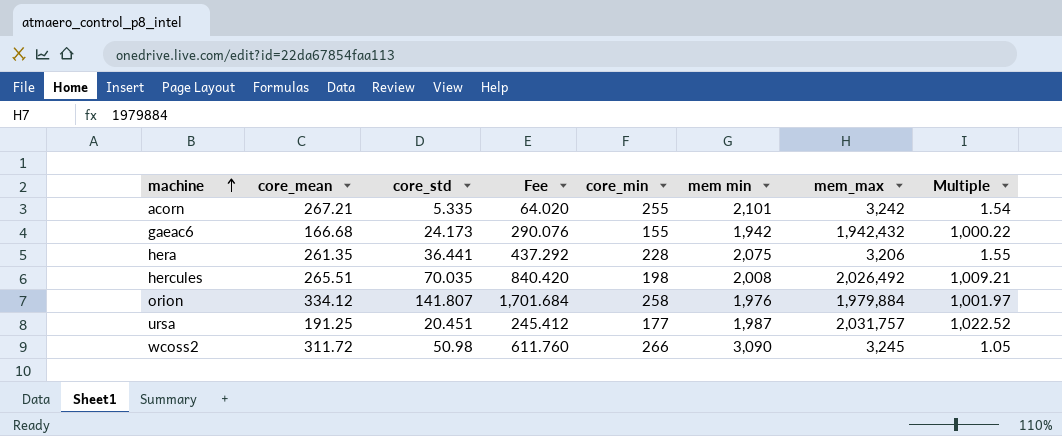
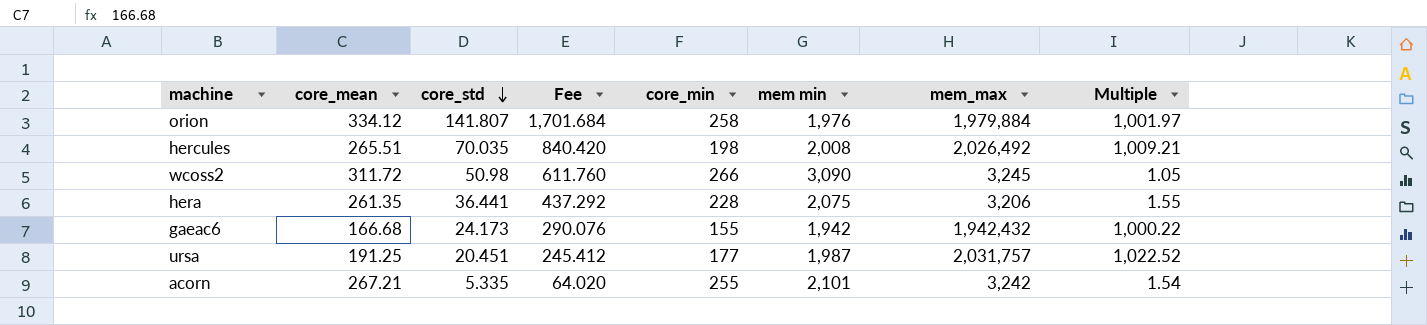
row order: machine ascending -> core_std descending

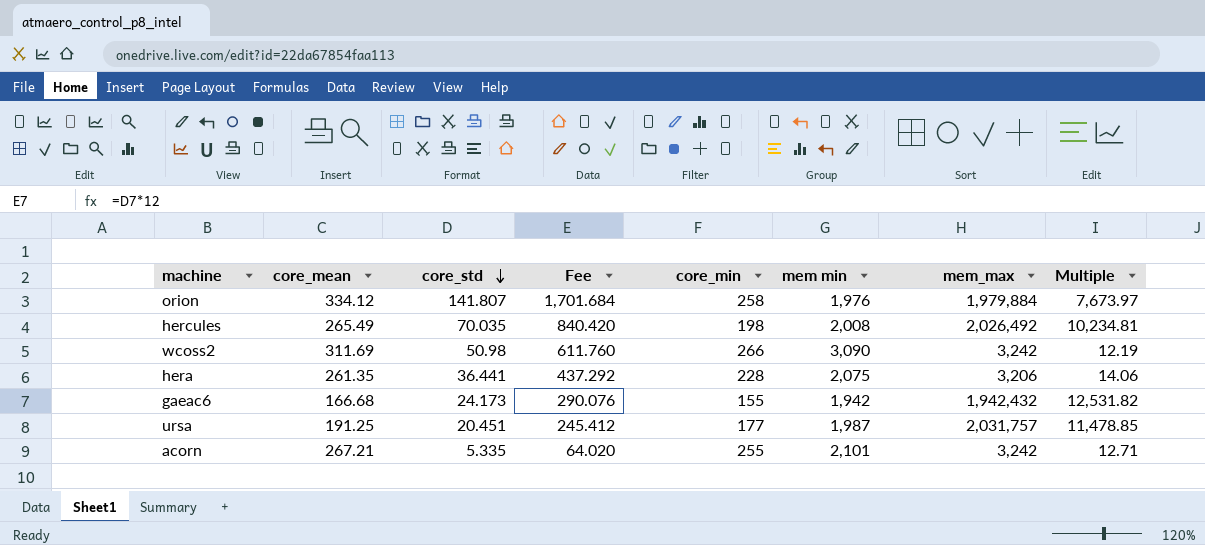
column Multiple | formula: [mem_max] / [mem min] -> [mem_max] / [core_min]
hercules | core_mean: 265.51 -> 265.49
wcoss2 | core_mean: 311.72 -> 311.69
wcoss2 | mem_max: 3,245 -> 3,242

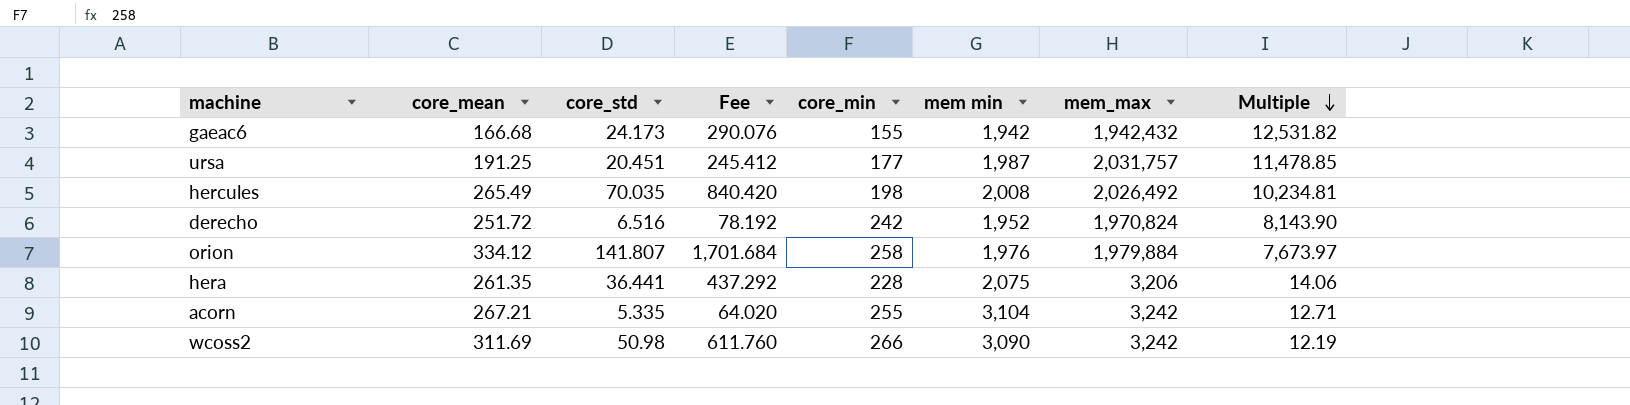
row order: core_std descending -> Multiple descending
row derecho: none -> 251.72 | 6.516 | 78.192 | 242 | 1,952 | 1,970,824 | 8,143.90
acorn | mem min: 2,101 -> 3,104

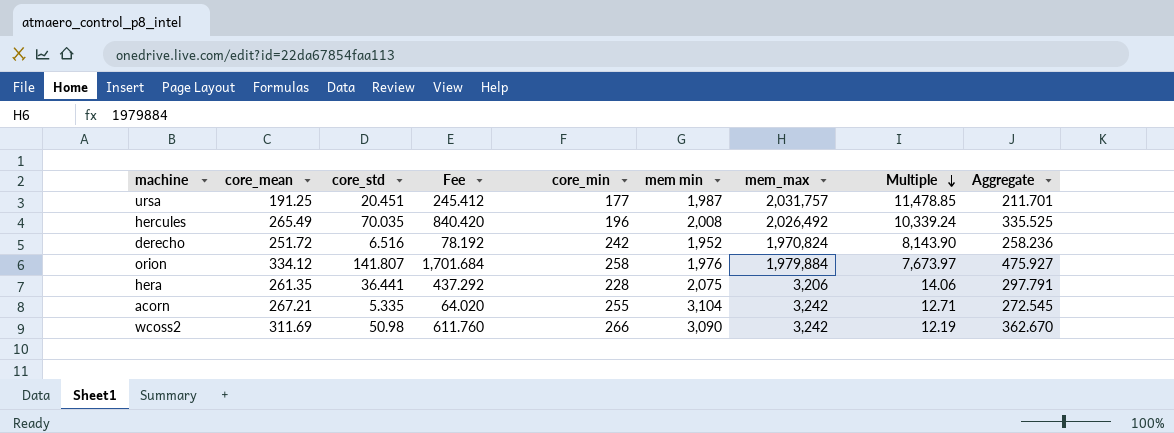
column Aggregate | formula: none -> [core_mean] + [core_std]
row gaeac6: 166.68 | 24.173 | 290.076 | 155 | 1,942 | 1,942,432 | 12,531.82 -> none
hercules | core_min: 198 -> 196
hercules | Multiple: 10,234.81 -> 10,339.24

